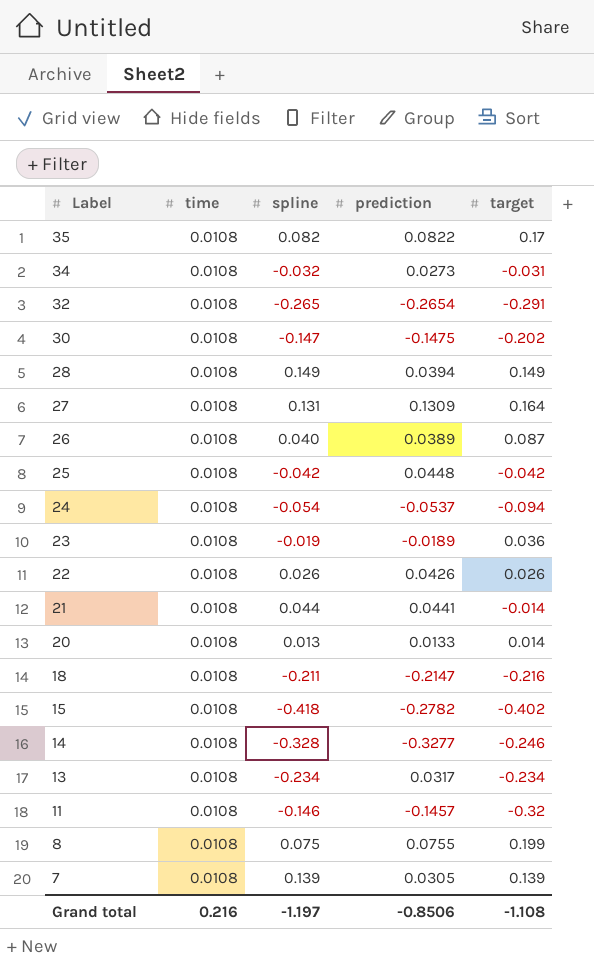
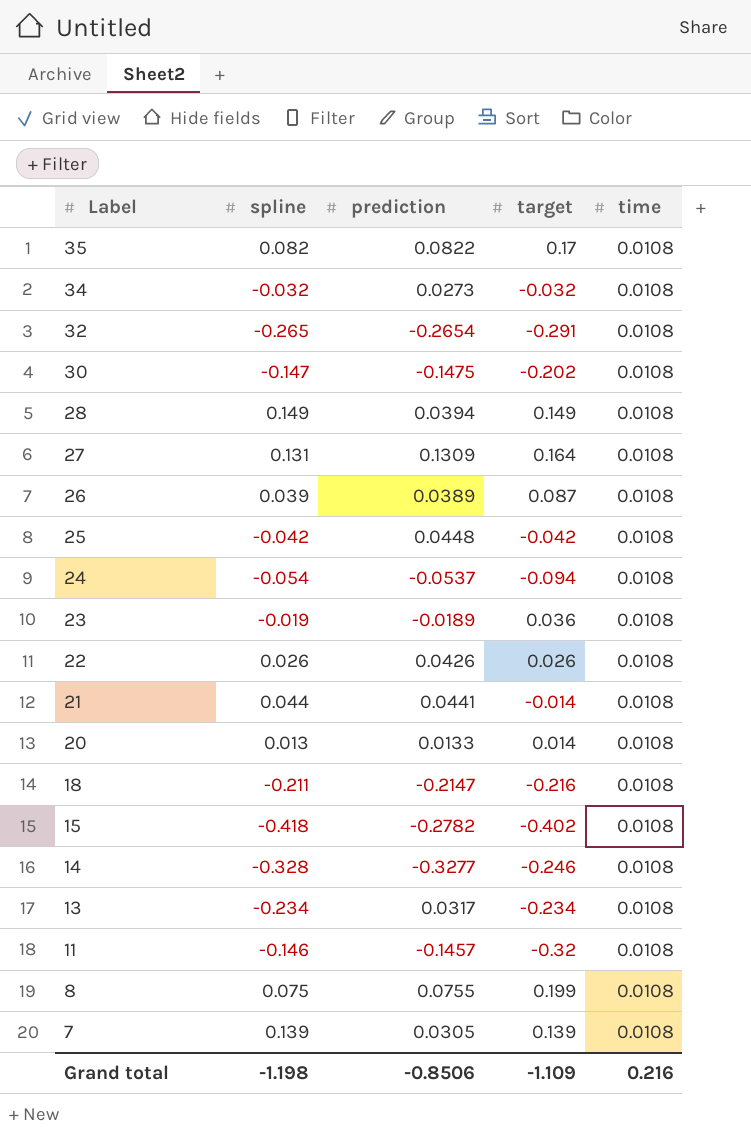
column time | position: 2 -> 5
34 | target: -0.031 -> -0.032
26 | spline: 0.040 -> 0.039
Grand total | spline: -1.197 -> -1.198
Grand total | target: -1.108 -> -1.109

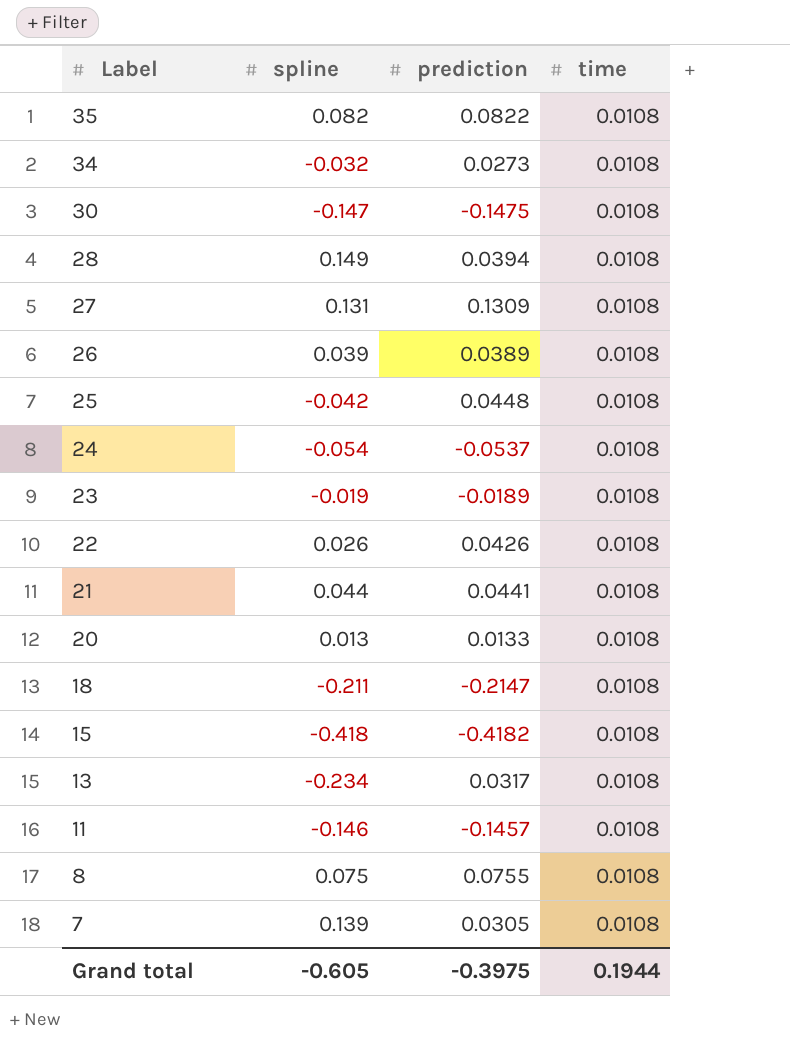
column target | position: 4 -> none
row 32: -0.265 | -0.2654 | -0.291 | 0.0108 -> none
row 14: -0.328 | -0.3277 | -0.246 | 0.0108 -> none
15 | prediction: -0.2782 -> -0.4182
Grand total | spline: -1.198 -> -0.605
Grand total | prediction: -0.8506 -> -0.3975
Grand total | time: 0.216 -> 0.1944

